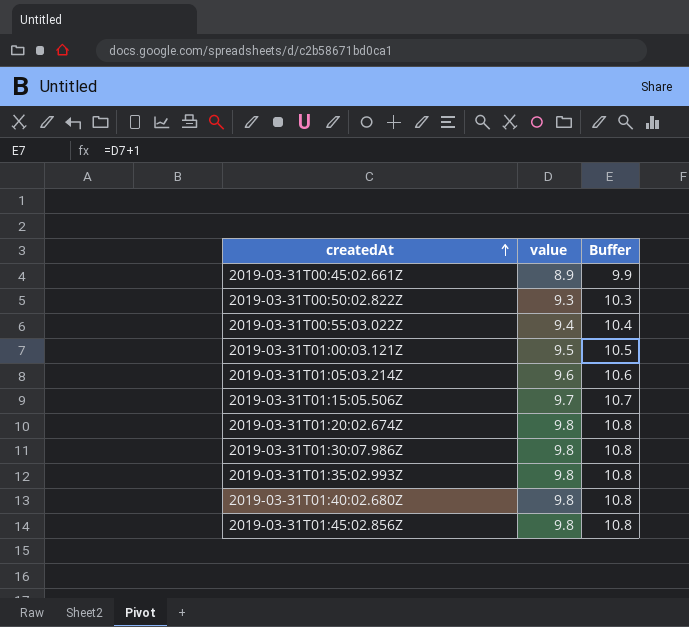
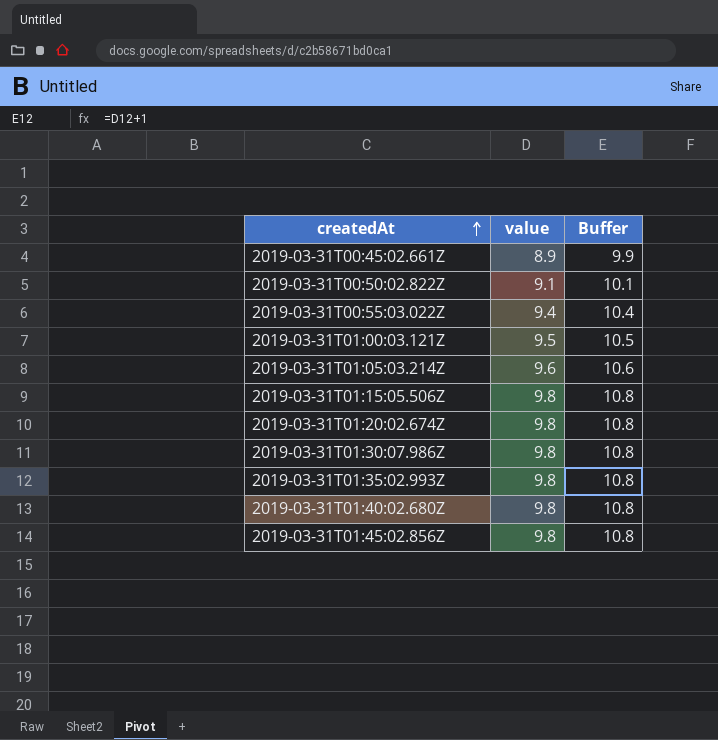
2019-03-31T00:50:02.822Z | value: 9.3 -> 9.1
2019-03-31T00:50:02.822Z | Buffer: 10.3 -> 10.1
2019-03-31T01:15:05.506Z | value: 9.7 -> 9.8
2019-03-31T01:15:05.506Z | Buffer: 10.7 -> 10.8

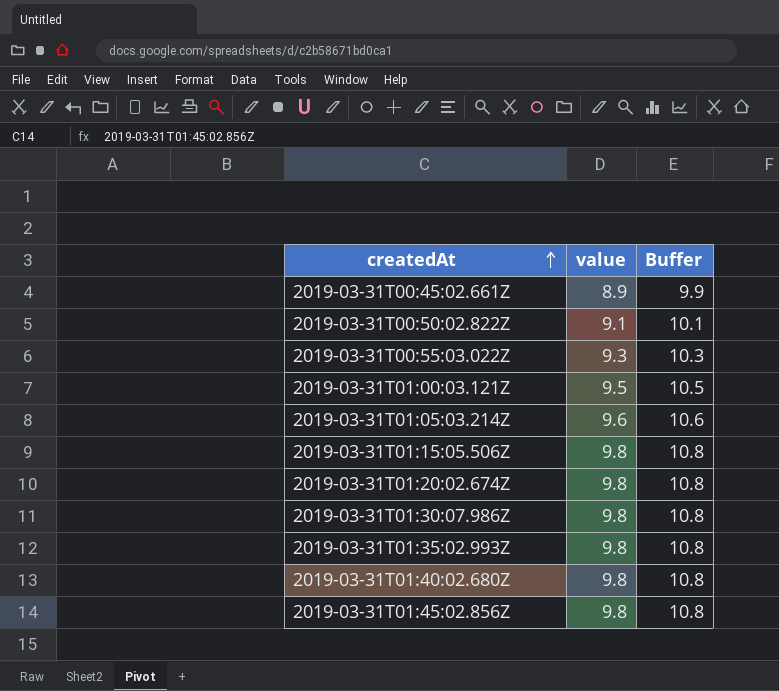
2019-03-31T00:55:03.022Z | value: 9.4 -> 9.3
2019-03-31T00:55:03.022Z | Buffer: 10.4 -> 10.3

